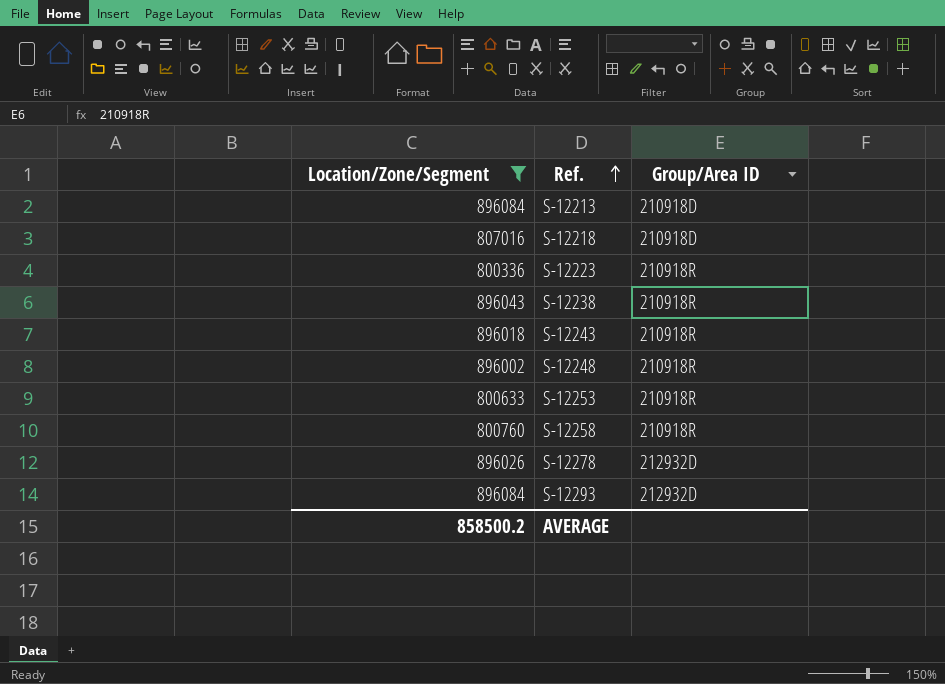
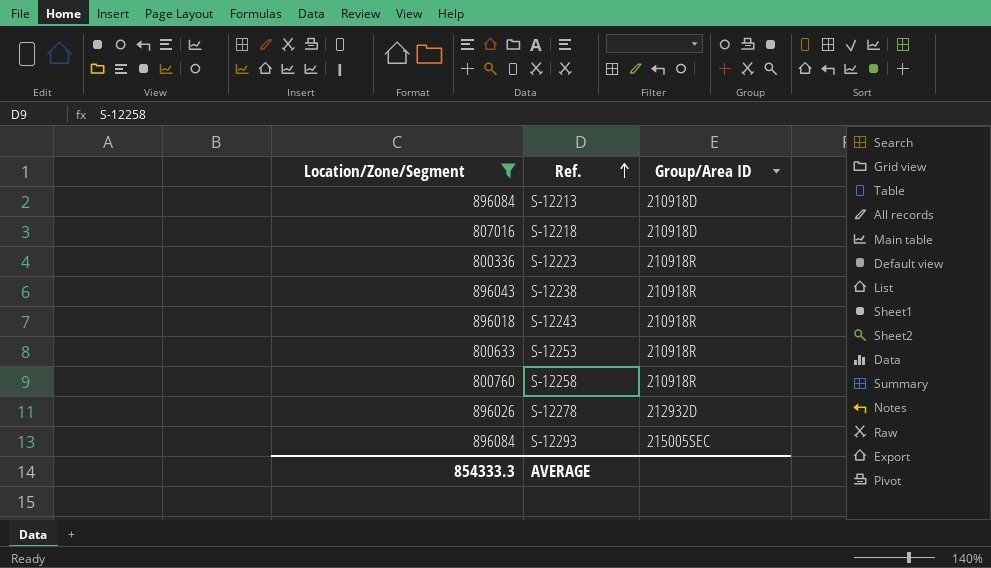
row S-12248: 896002 | 210918R -> none
S-12293 | Group/Area ID: 212932D -> 215005SEC
AVERAGE | Location/Zone/Segment: 858500.2 -> 854333.3

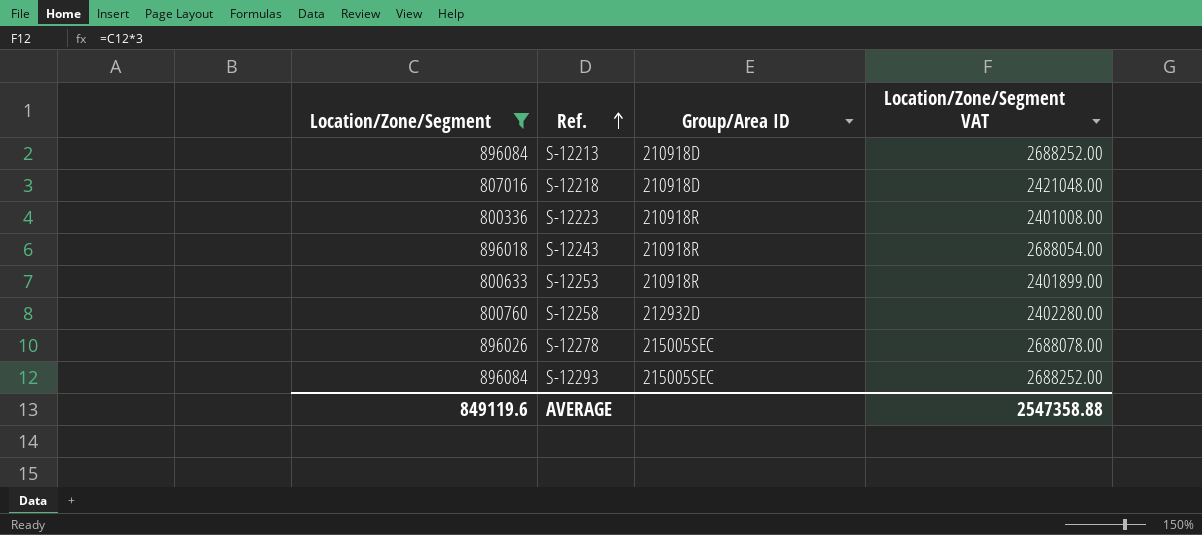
column Location/Zone/Segment VAT | formula: none -> [Location/Zone/Segment] * 3
row S-12238: 896043 | 210918R -> none
S-12258 | Group/Area ID: 210918R -> 212932D
S-12278 | Group/Area ID: 212932D -> 215005SEC
AVERAGE | Location/Zone/Segment: 854333.3 -> 849119.6

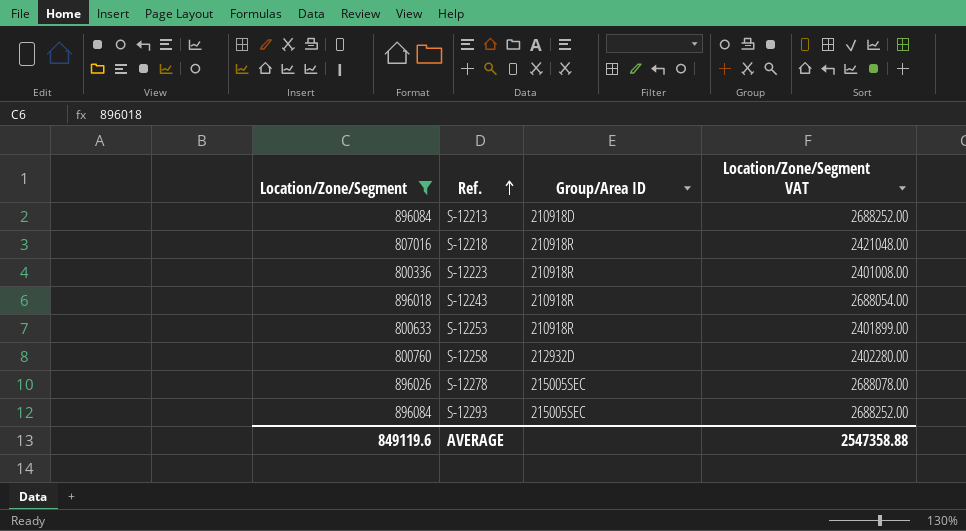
S-12218 | Group/Area ID: 210918D -> 210918R

